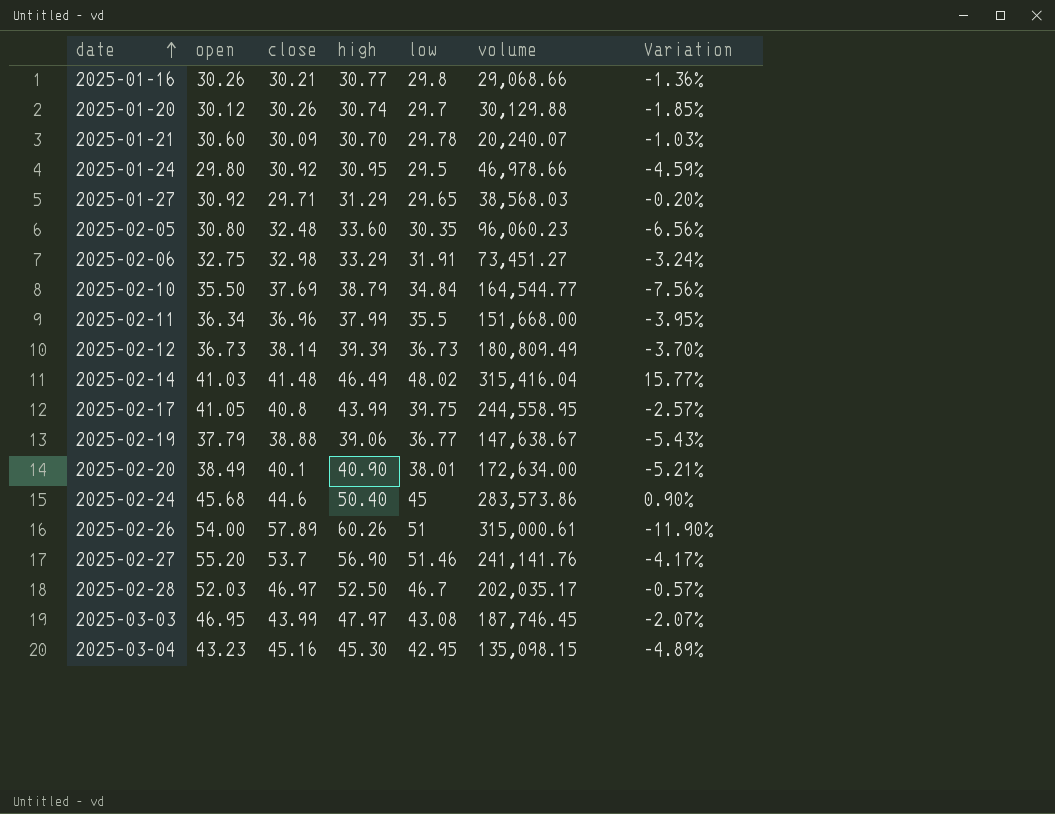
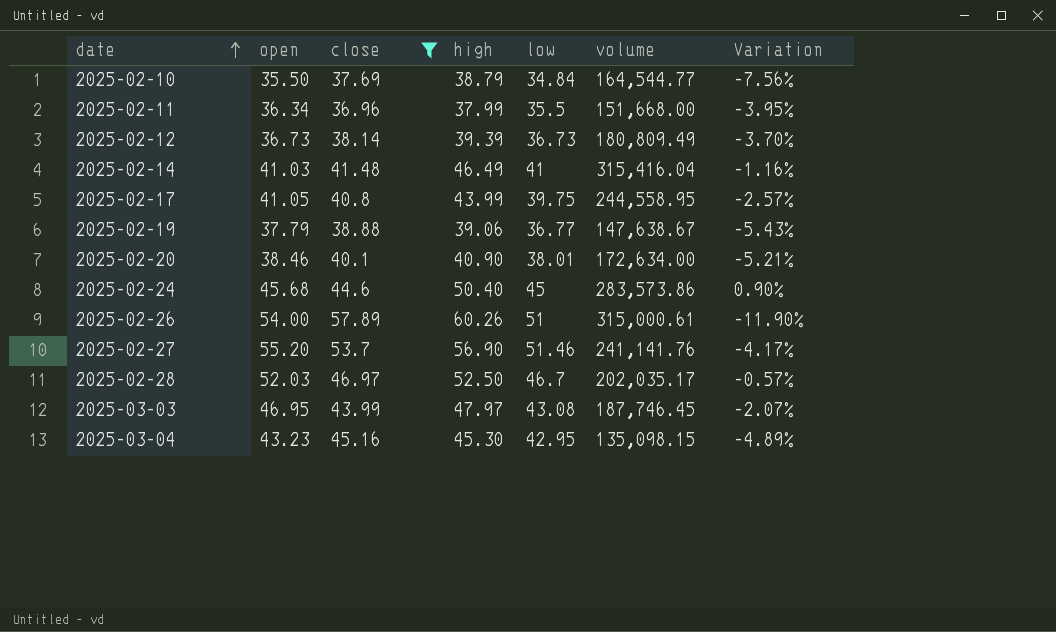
filter: none -> close >= 36.96
2025-02-14 | low: 48.02 -> 41
2025-02-14 | Variation: 15.77% -> -1.16%
2025-02-20 | open: 38.49 -> 38.46

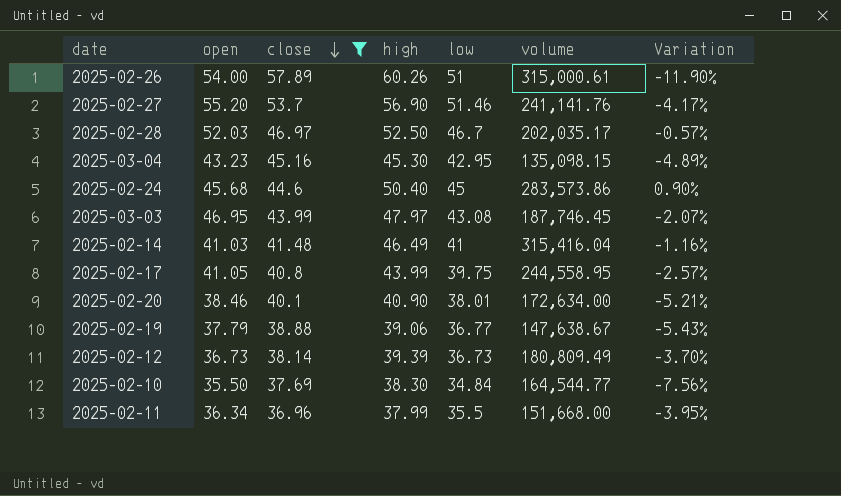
row order: date ascending -> close descending
2025-02-10 | high: 38.79 -> 38.30

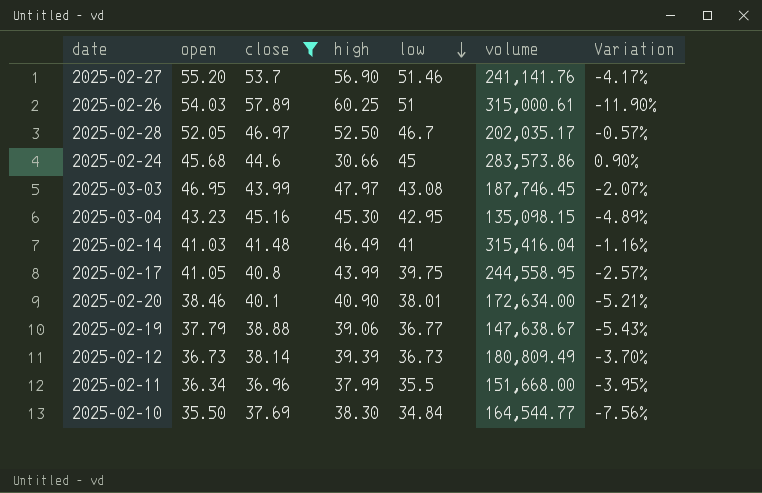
row order: close descending -> low descending
2025-02-26 | open: 54.00 -> 54.03
2025-02-26 | high: 60.26 -> 60.25
2025-02-28 | open: 52.03 -> 52.05
2025-02-24 | high: 50.40 -> 30.66

